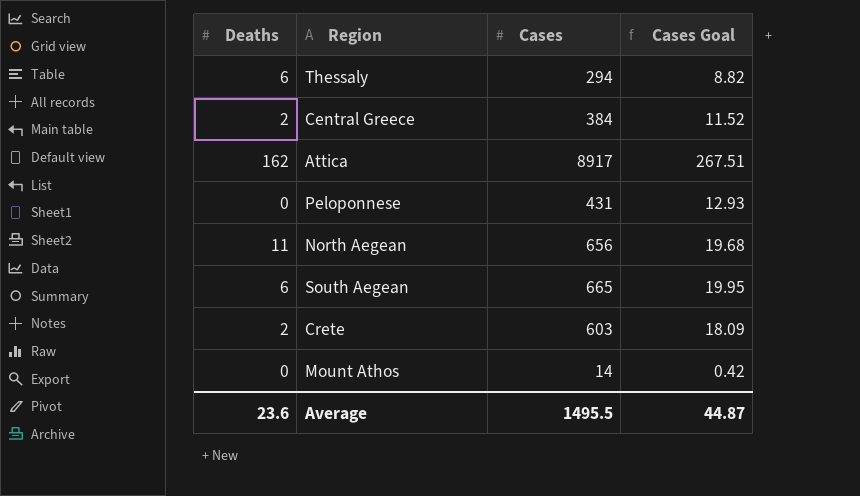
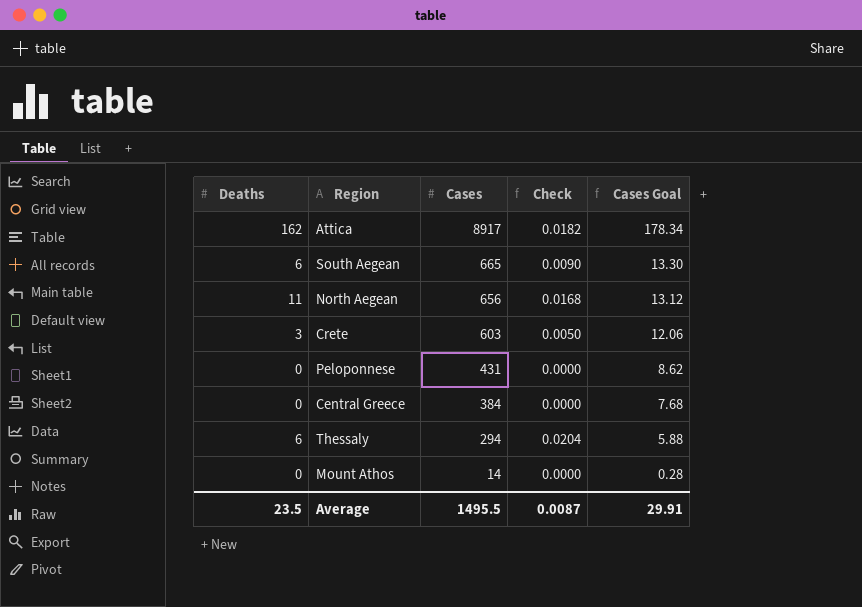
row order: none -> Cases descending
column Check | formula: none -> [Deaths] / [Cases]
column Cases Goal | formula: [Cases] * 0.03 -> [Cases] * 0.02
Crete | Deaths: 2 -> 3
Central Greece | Deaths: 2 -> 0
Average | Deaths: 23.6 -> 23.5
Average | Cases Goal: 44.87 -> 29.91

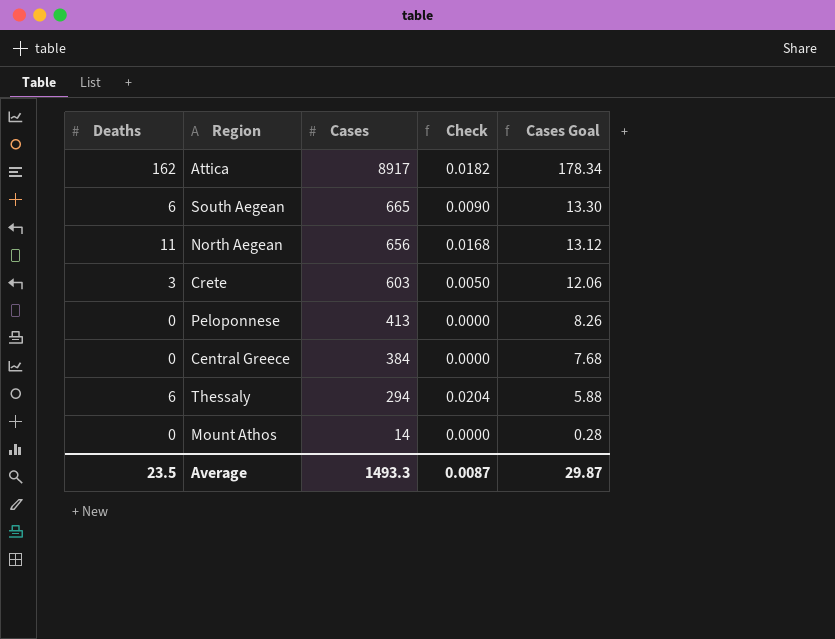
Peloponnese | Cases: 431 -> 413
Peloponnese | Cases Goal: 8.62 -> 8.26
Average | Cases: 1495.5 -> 1493.3
Average | Cases Goal: 29.91 -> 29.87

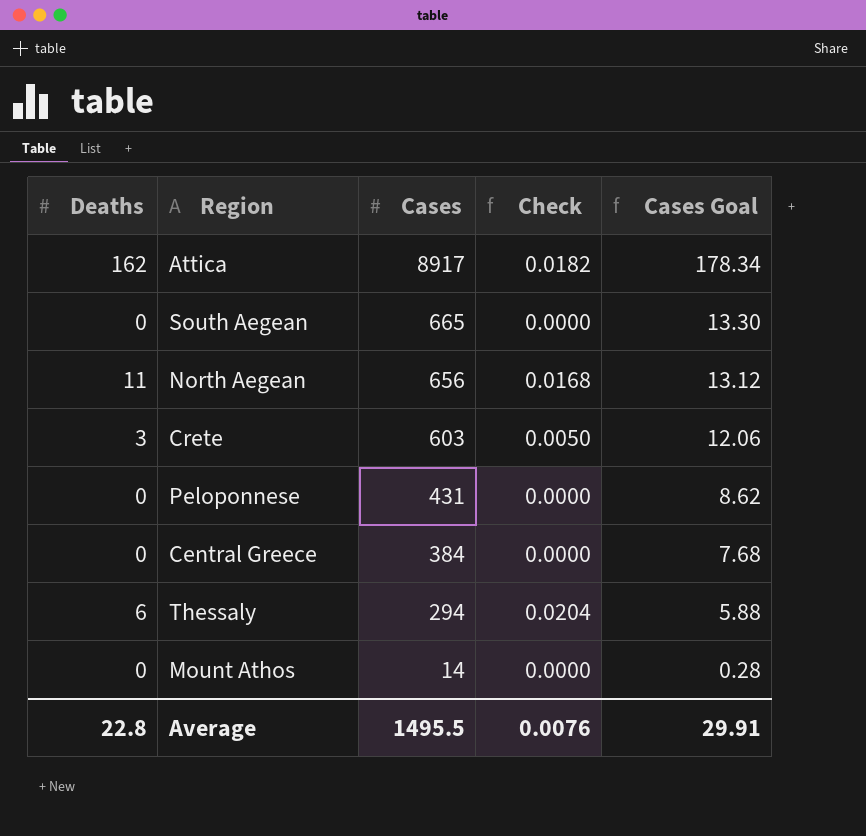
South Aegean | Deaths: 6 -> 0
South Aegean | Check: 0.0090 -> 0.0000
Peloponnese | Cases: 413 -> 431
Peloponnese | Cases Goal: 8.26 -> 8.62
Average | Deaths: 23.5 -> 22.8
Average | Cases: 1493.3 -> 1495.5
Average | Check: 0.0087 -> 0.0076
Average | Cases Goal: 29.87 -> 29.91

